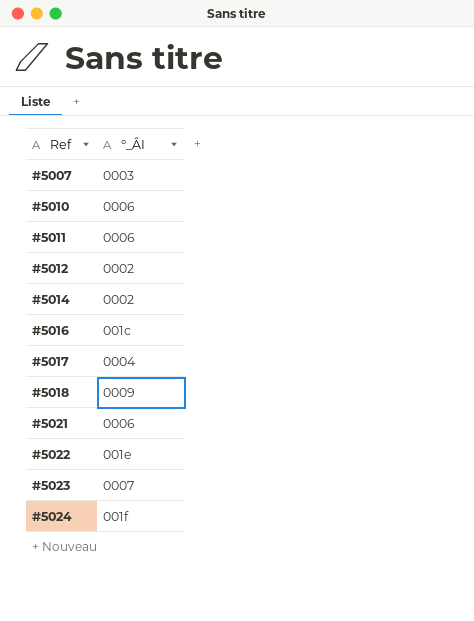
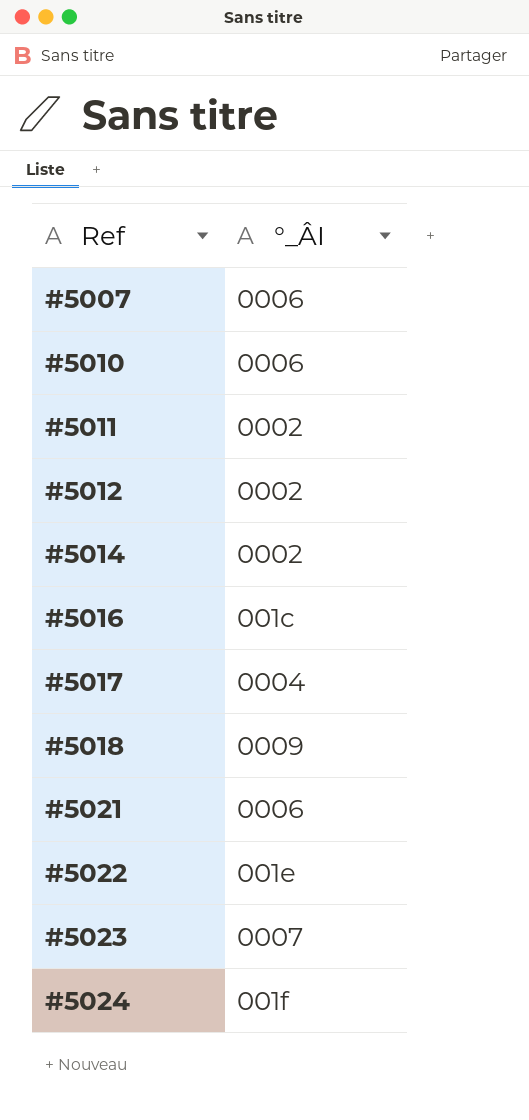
#5007 | °_ÂI: 0003 -> 0006
#5011 | °_ÂI: 0006 -> 0002

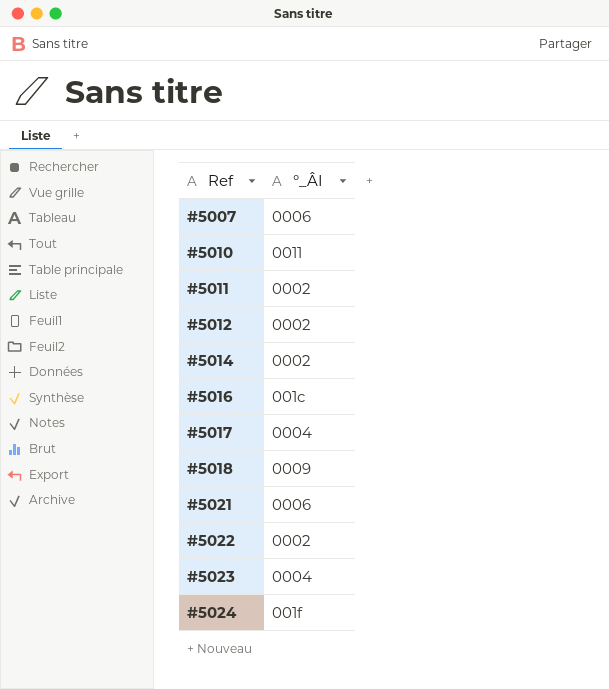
#5010 | °_ÂI: 0006 -> 0011
#5022 | °_ÂI: 001e -> 0002
#5023 | °_ÂI: 0007 -> 0004

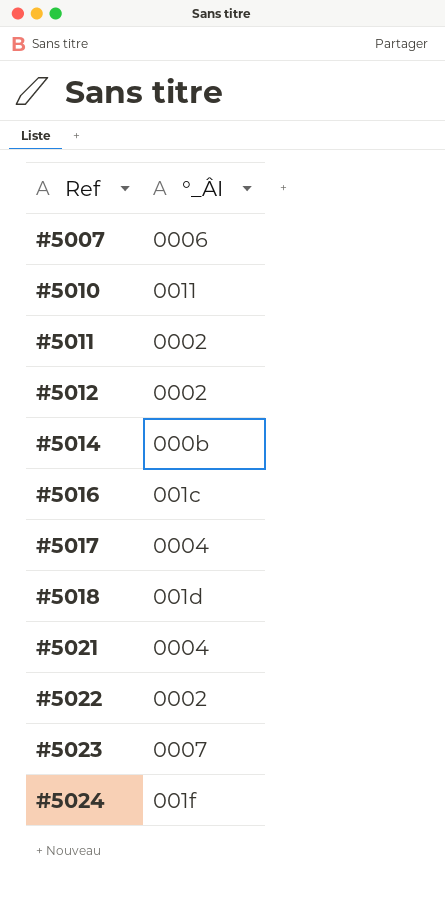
#5014 | °_ÂI: 0002 -> 000b
#5018 | °_ÂI: 0009 -> 001d
#5021 | °_ÂI: 0006 -> 0004
#5023 | °_ÂI: 0004 -> 0007

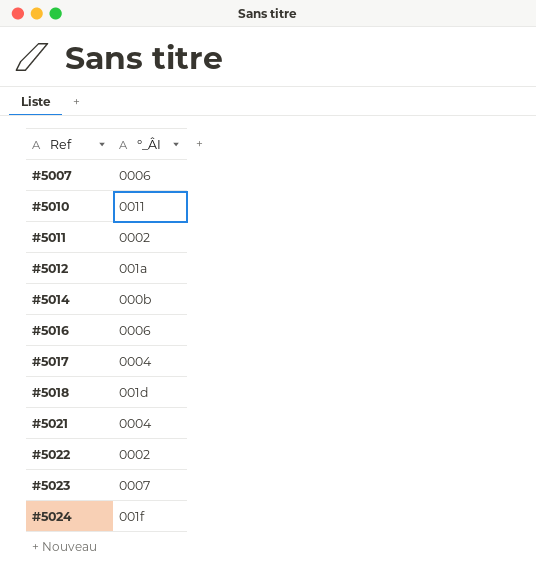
#5012 | °_ÂI: 0002 -> 001a
#5016 | °_ÂI: 001c -> 0006

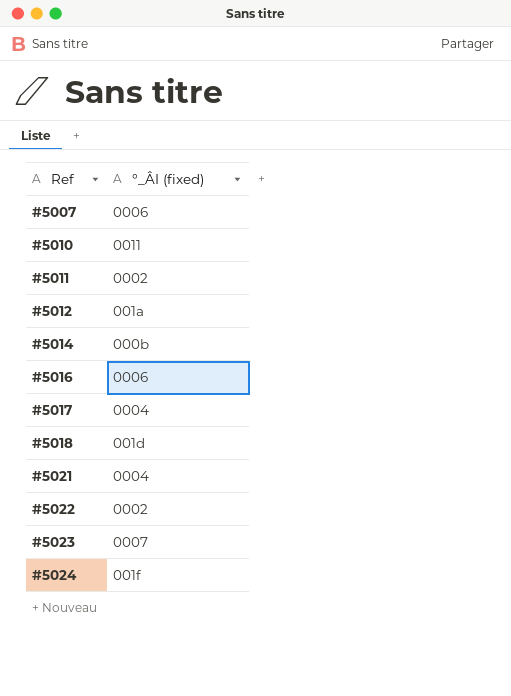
column name: °_ÂI -> °_ÂI (fixed)

